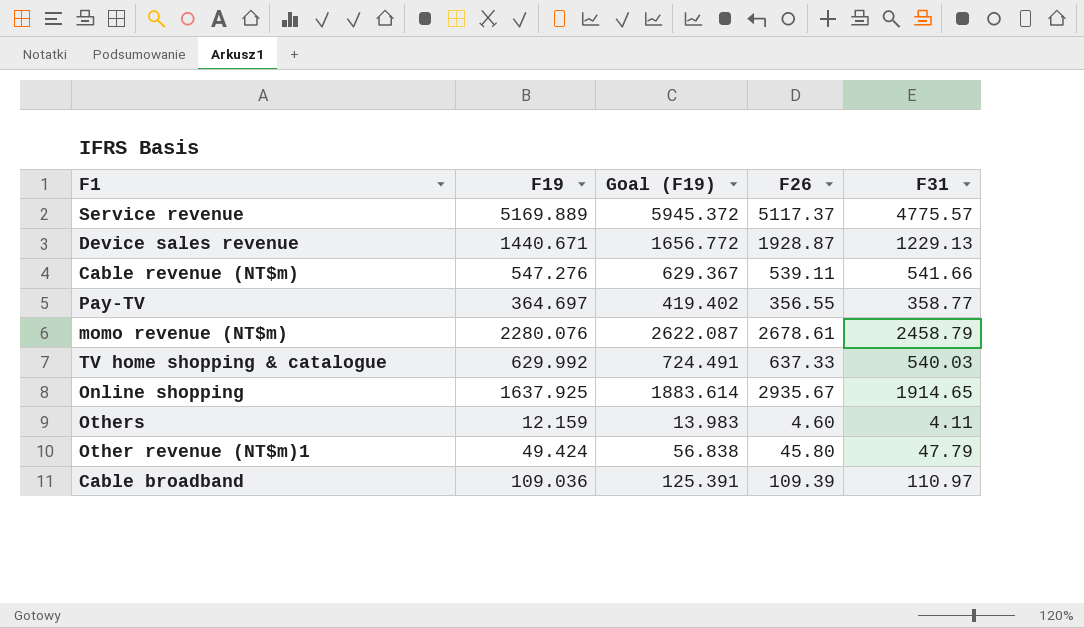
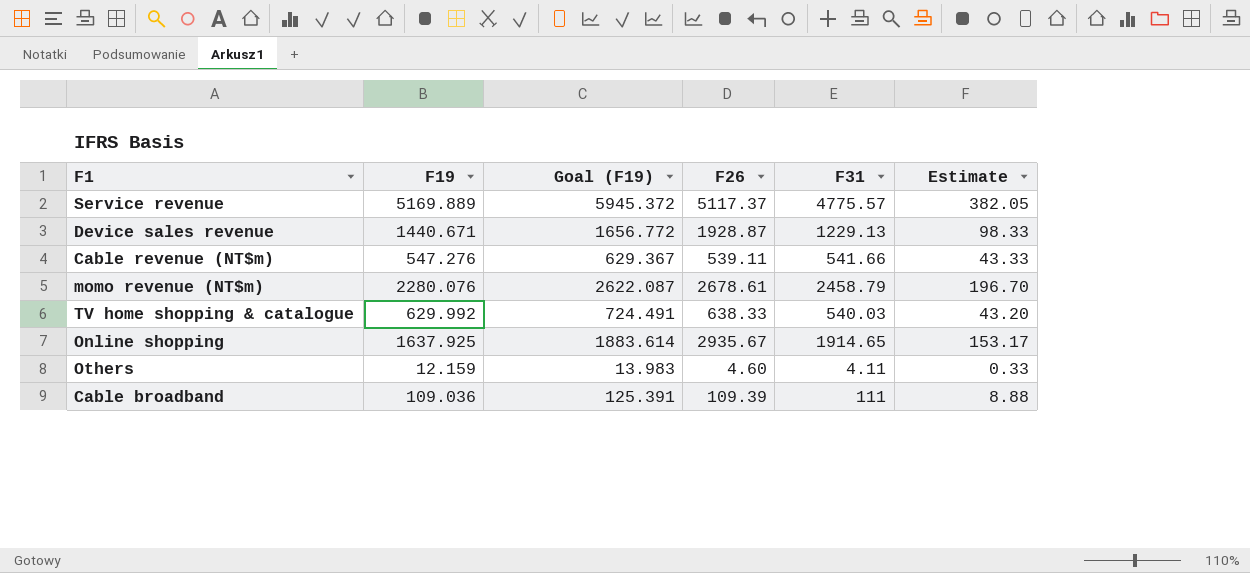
column Estimate | formula: none -> [F31] * 0.08
row Pay-TV: 364.697 | 419.402 | 356.55 | 358.77 -> none
row Other revenue (NT$m)1: 49.424 | 56.838 | 45.80 | 47.79 -> none
TV home shopping & catalogue | F26: 637.33 -> 638.33
Cable broadband | F31: 110.97 -> 111

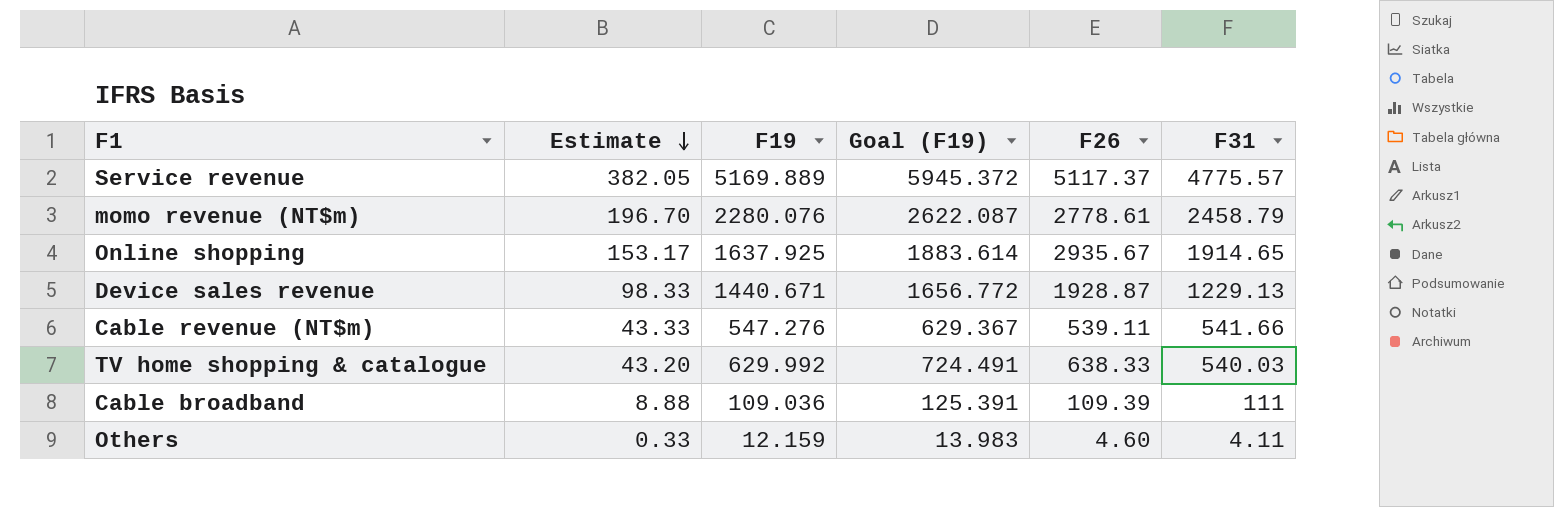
row order: none -> Estimate descending
column Estimate | position: 6 -> 2
momo revenue (NT$m) | F26: 2678.61 -> 2778.61

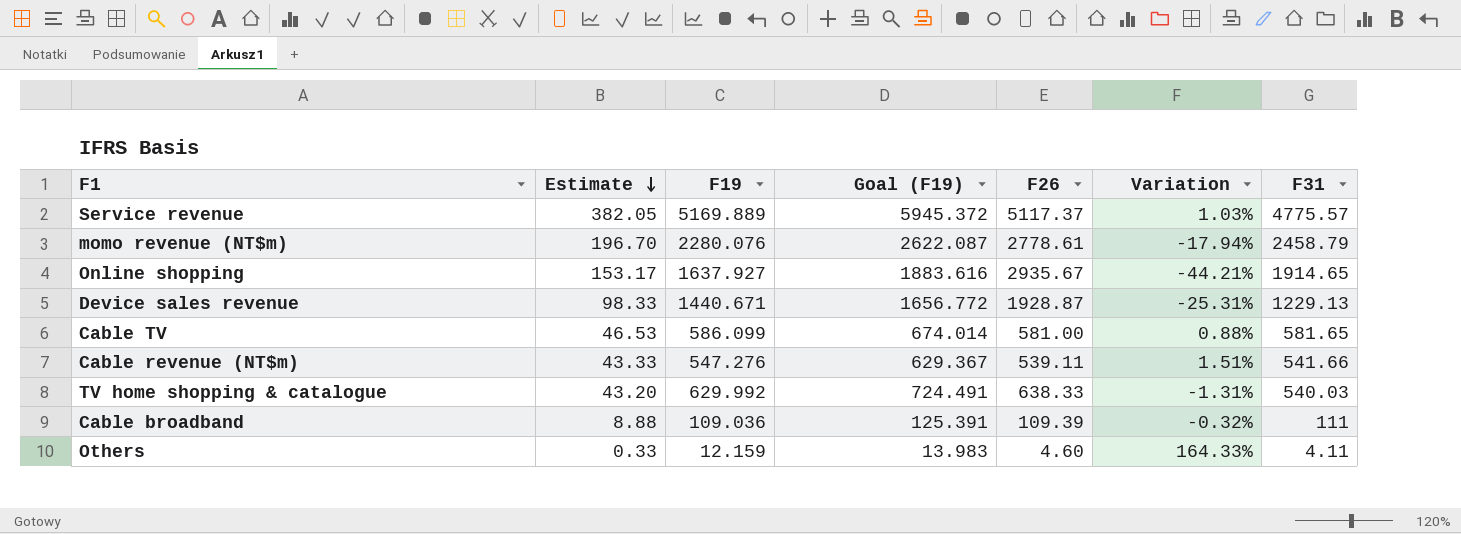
column Variation | formula: none -> ([F19] - [F26]) / [F26]
Online shopping | F19: 1637.925 -> 1637.927
Online shopping | Goal (F19): 1883.614 -> 1883.616
row Cable TV: none -> 46.53 | 586.099 | 674.014 | 581.00 | 0.88% | 581.65

